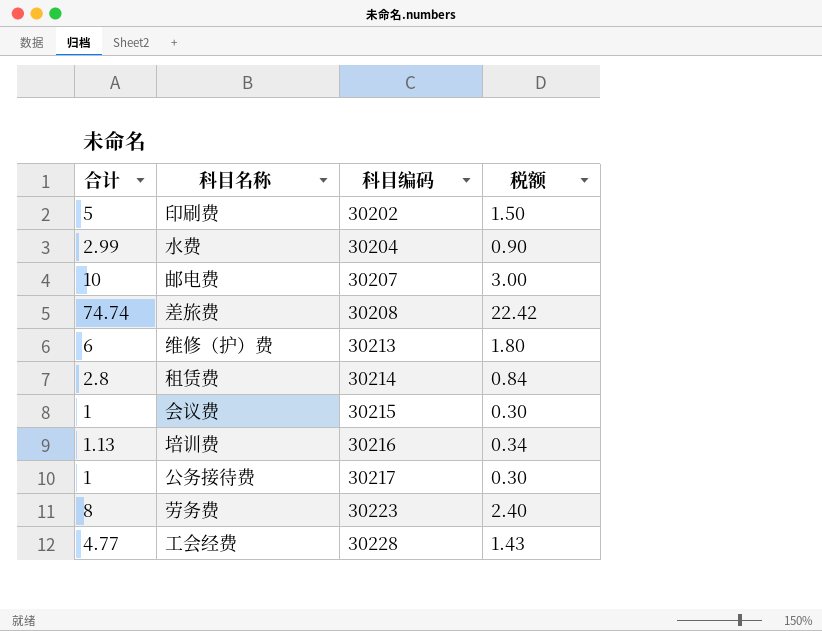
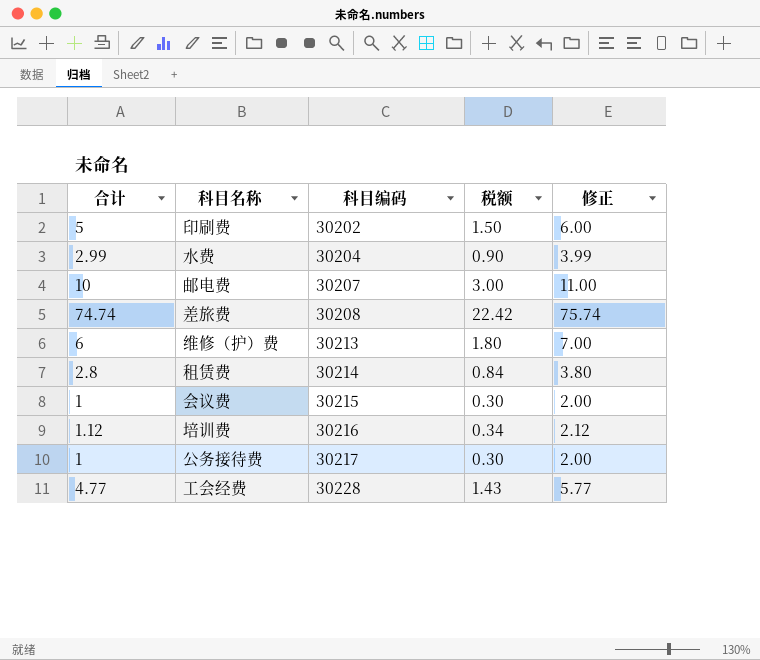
column 修正 | formula: none -> [合计] + 1
row 劳务费: 8 | 30223 | 2.40 -> none
培训费 | 合计: 1.13 -> 1.12

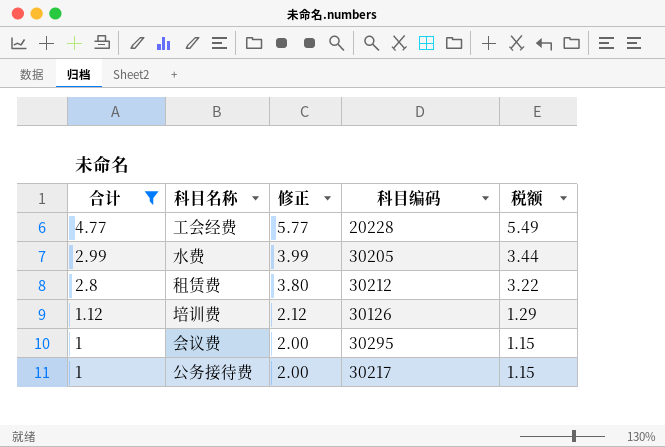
filter: none -> 合计 <= 4.77
row order: 科目编码 ascending -> 合计 descending
column 修正 | position: 5 -> 3
column 税额 | formula: [合计] * 0.3 -> [合计] * 1.15
工会经费 | 科目编码: 30228 -> 20228
水费 | 科目编码: 30204 -> 30205
租赁费 | 科目编码: 30214 -> 30212
培训费 | 科目编码: 30216 -> 30126
会议费 | 科目编码: 30215 -> 30295

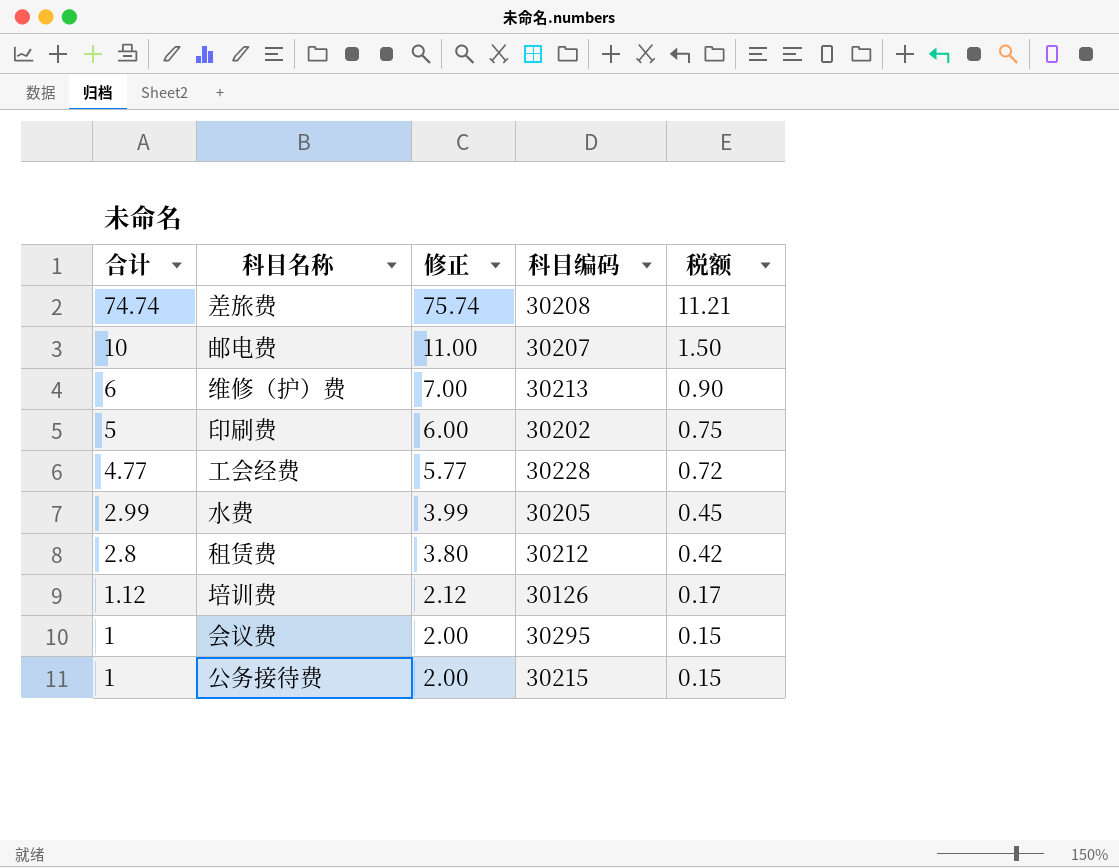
filter: 合计 <= 4.77 -> none
column 税额 | formula: [合计] * 1.15 -> [合计] * 0.15
工会经费 | 科目编码: 20228 -> 30228
公务接待费 | 科目编码: 30217 -> 30215

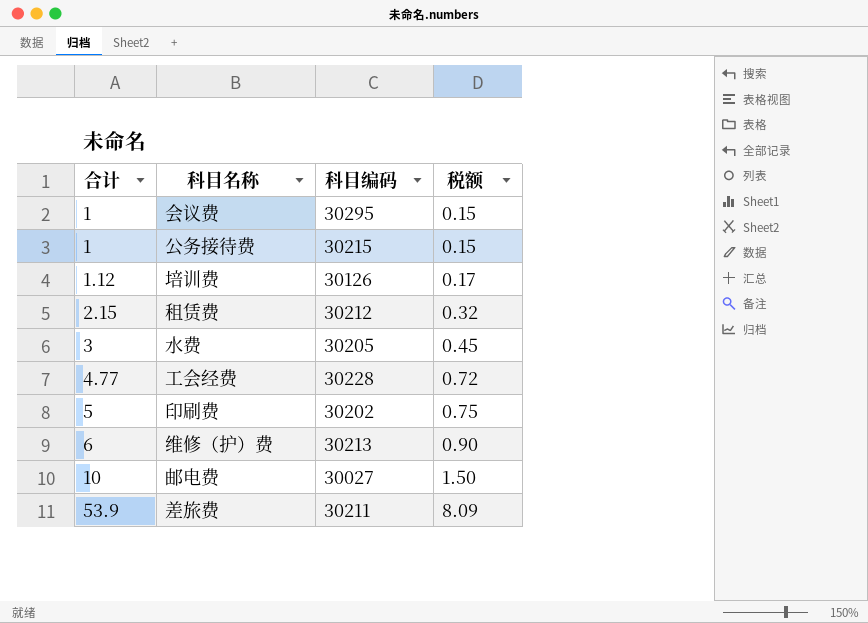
row order: 合计 descending -> 合计 ascending
column 修正 | formula: [合计] + 1 -> none
租赁费 | 合计: 2.8 -> 2.15
租赁费 | 税额: 0.42 -> 0.32
水费 | 合计: 2.99 -> 3
邮电费 | 科目编码: 30207 -> 30027
差旅费 | 合计: 74.74 -> 53.9
差旅费 | 科目编码: 30208 -> 30211
差旅费 | 税额: 11.21 -> 8.09

